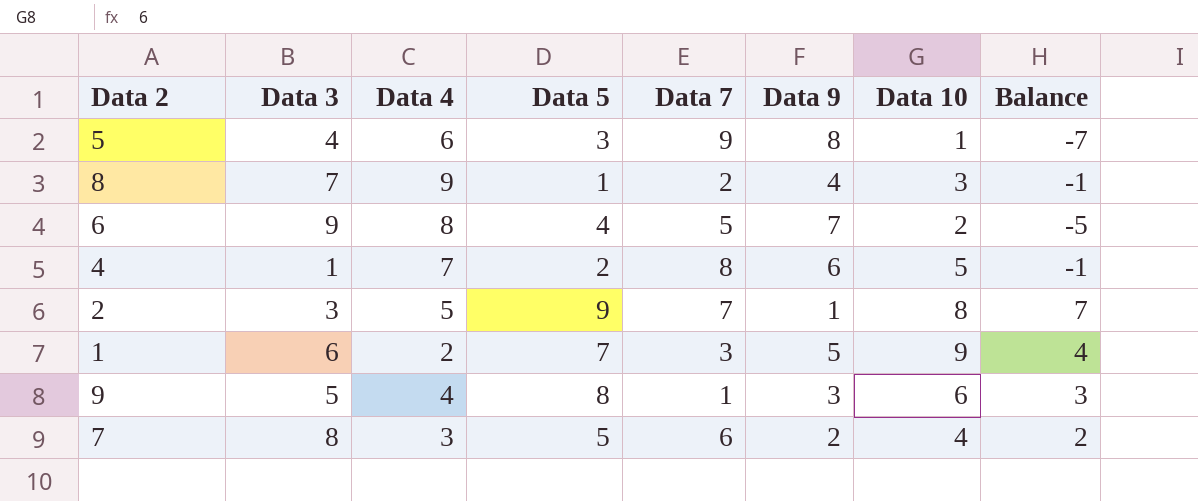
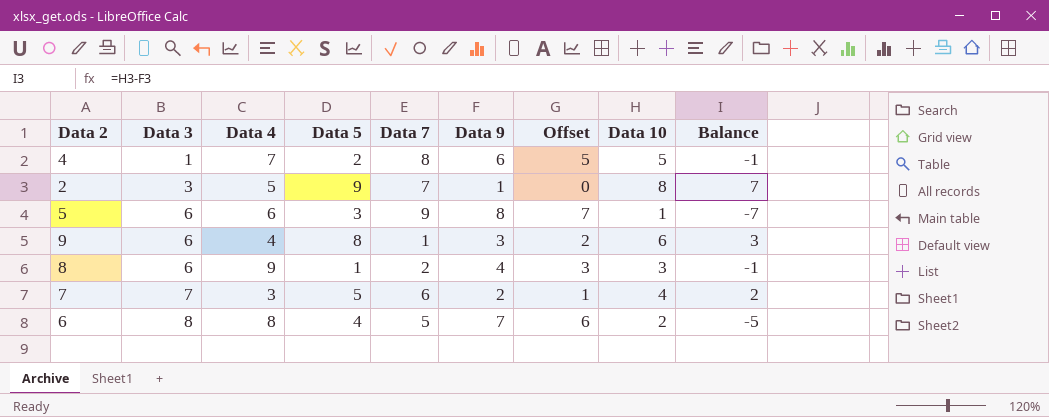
row order: none -> Data 3 ascending
column Offset | formula: none -> [Data 9] - 1
row 1: 6 | 2 | 7 | 3 | 5 | 9 | 4 -> none
5 | Data 3: 4 -> 6
9 | Data 3: 5 -> 6
8 | Data 3: 7 -> 6
7 | Data 3: 8 -> 7
6 | Data 3: 9 -> 8

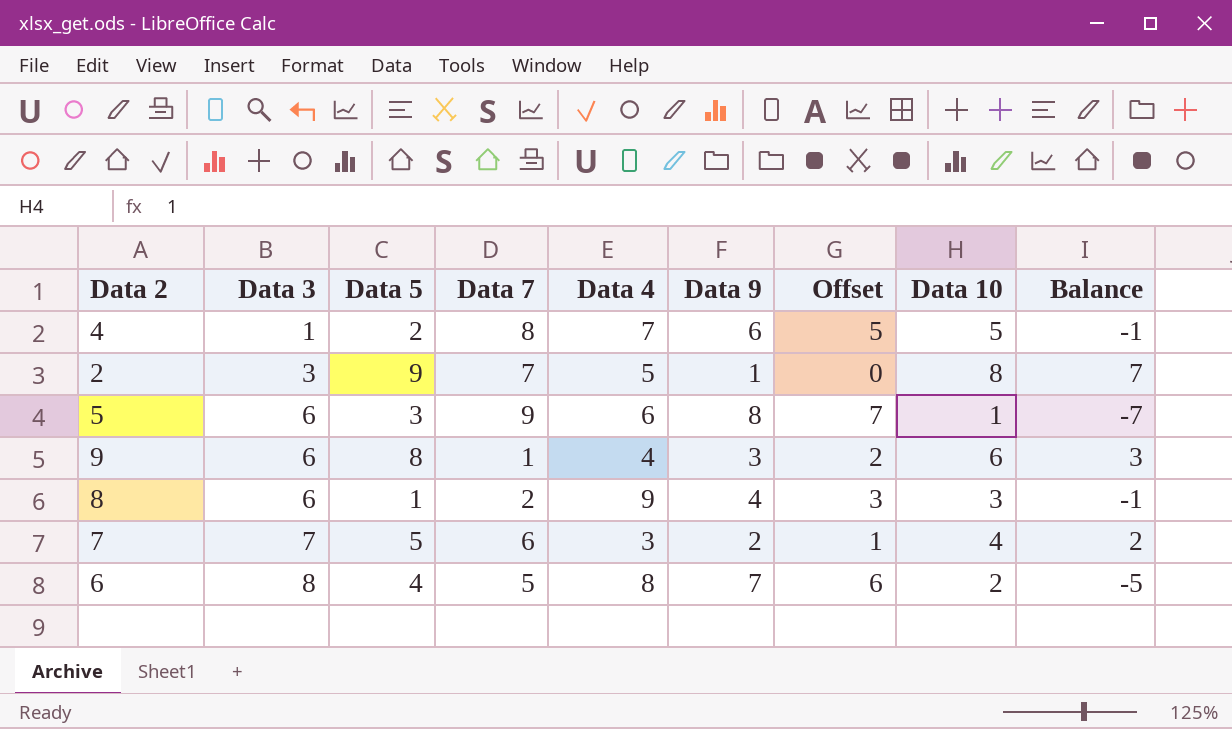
column Data 4 | position: 3 -> 5

